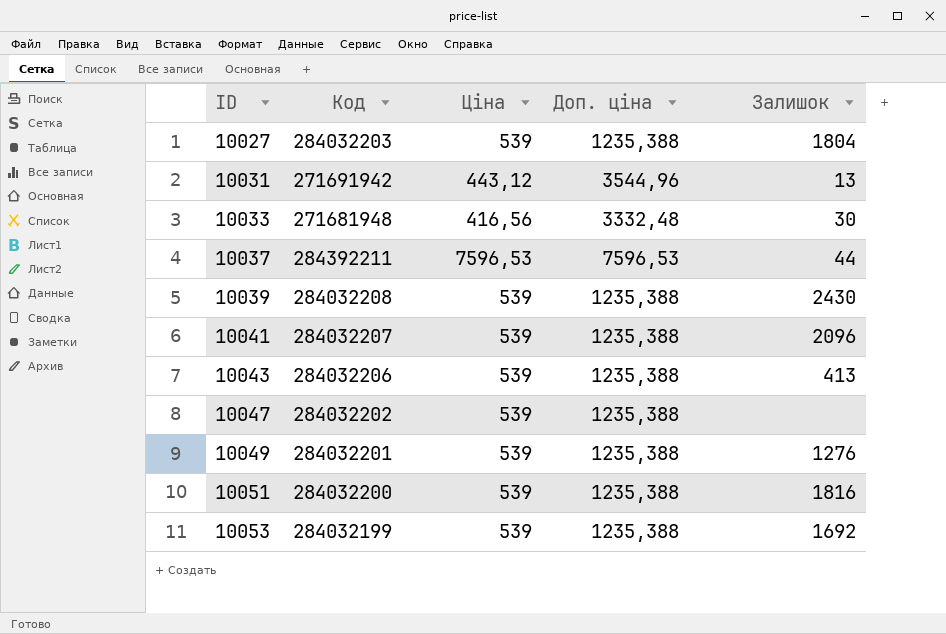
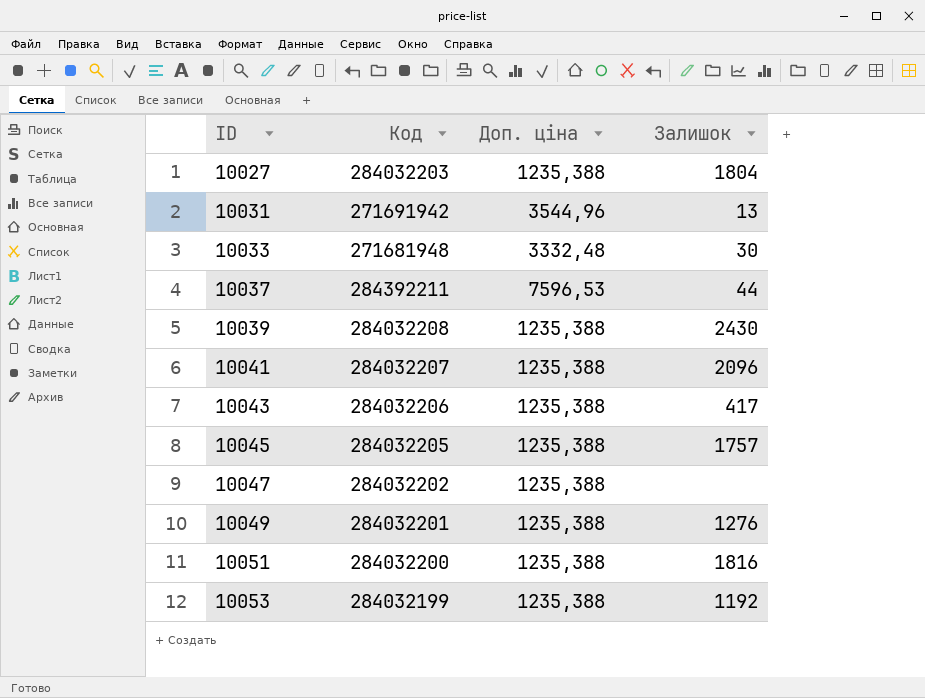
column Ціна | position: 3 -> none
10043 | Залишок: 413 -> 417
row 10045: none -> 284032205 | 1235,388 | 1757
10053 | Залишок: 1692 -> 1192

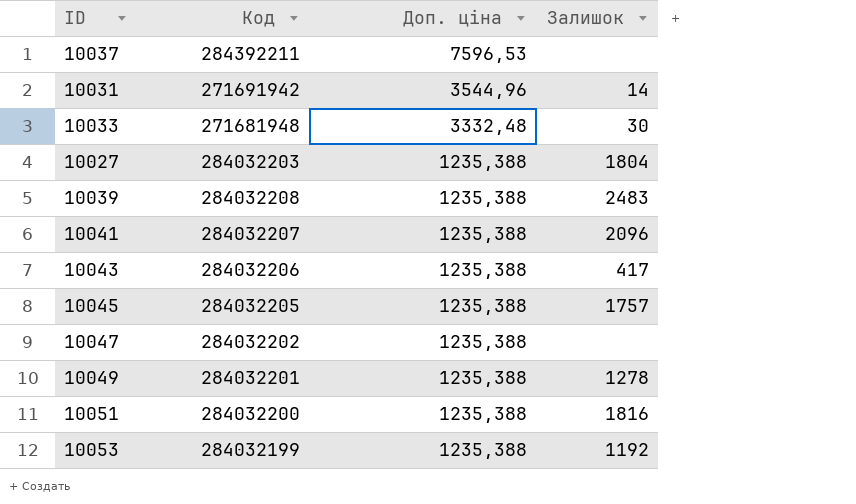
row order: ID ascending -> Доп. ціна descending
10037 | Залишок: 44 -> none
10031 | Залишок: 13 -> 14
10039 | Залишок: 2430 -> 2483
10049 | Залишок: 1276 -> 1278

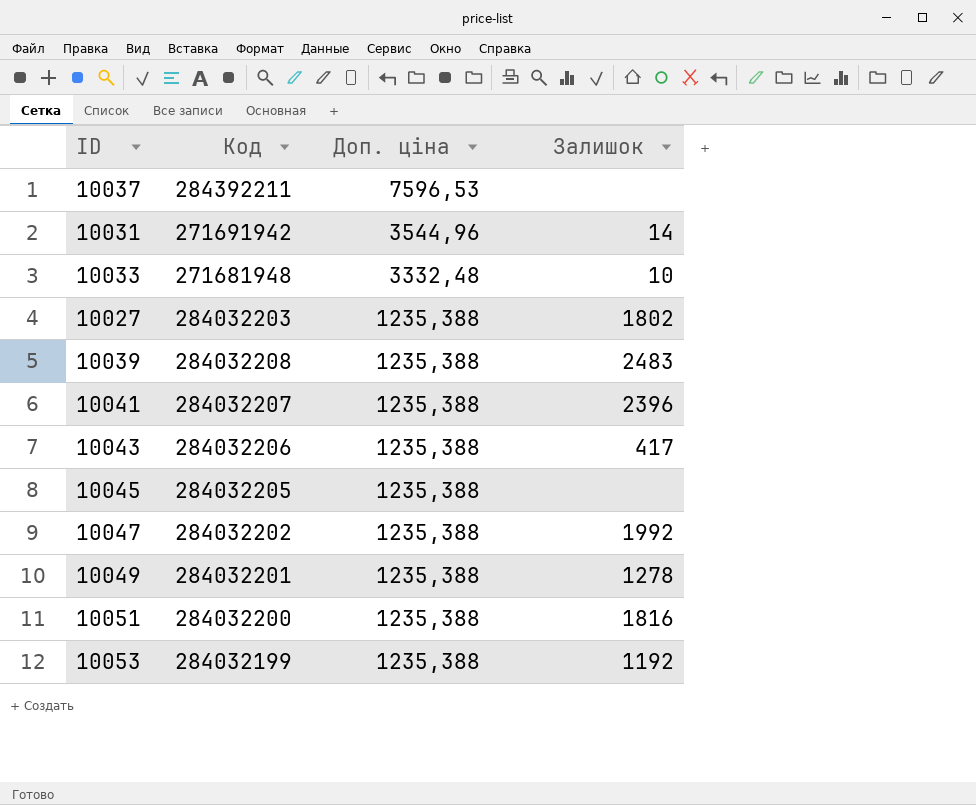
10033 | Залишок: 30 -> 10
10027 | Залишок: 1804 -> 1802
10041 | Залишок: 2096 -> 2396
10045 | Залишок: 1757 -> none
10047 | Залишок: none -> 1992

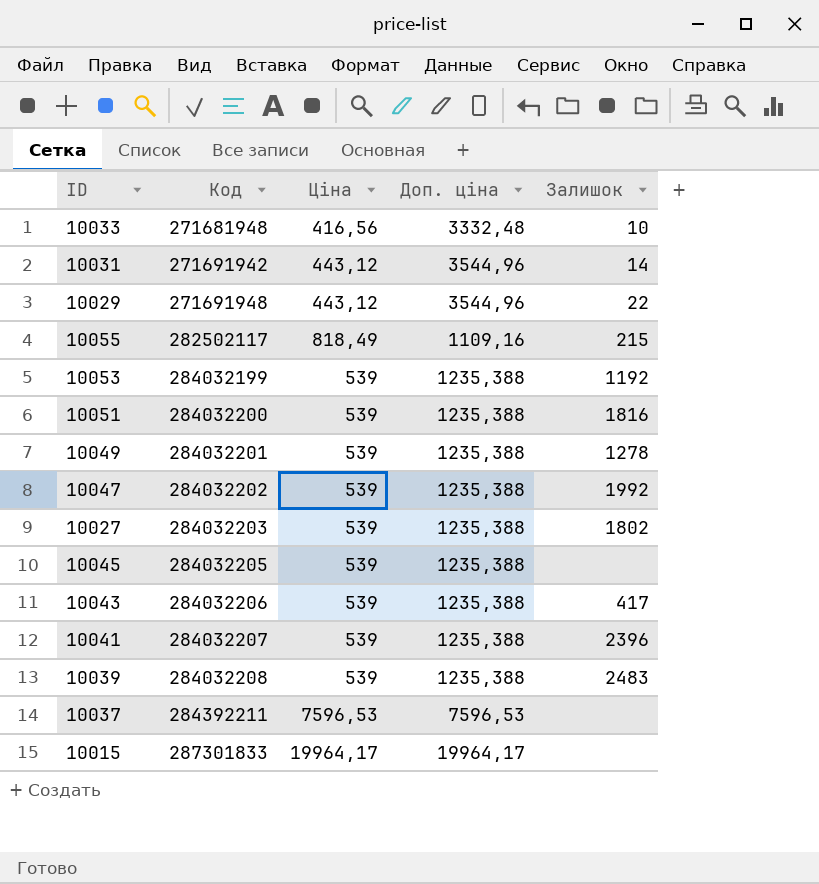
row order: Доп. ціна descending -> Код ascending
column Ціна | position: none -> 3
row 10029: none -> 271691948 | 443,12 | 3544,96 | 22
row 10055: none -> 282502117 | 818,49 | 1109,16 | 215
row 10015: none -> 287301833 | 19964,17 | 19964,17 | none

